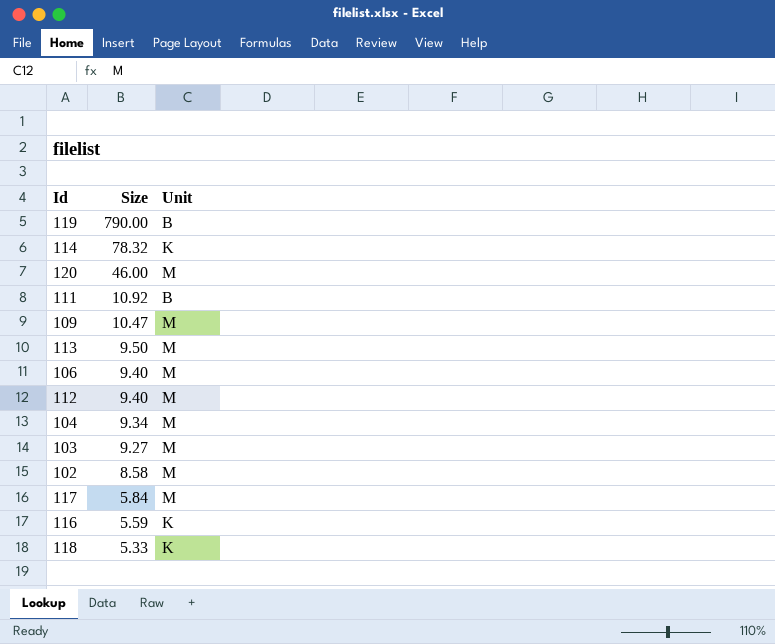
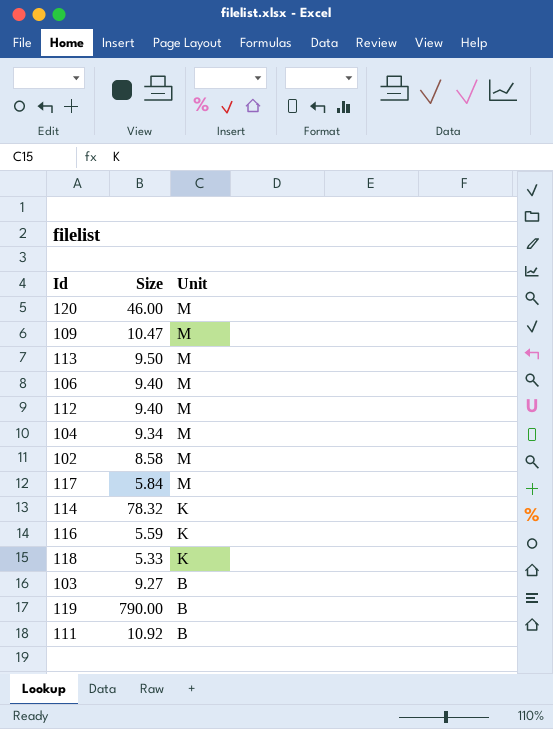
row order: Size descending -> Unit descending
103 | Unit: M -> B

